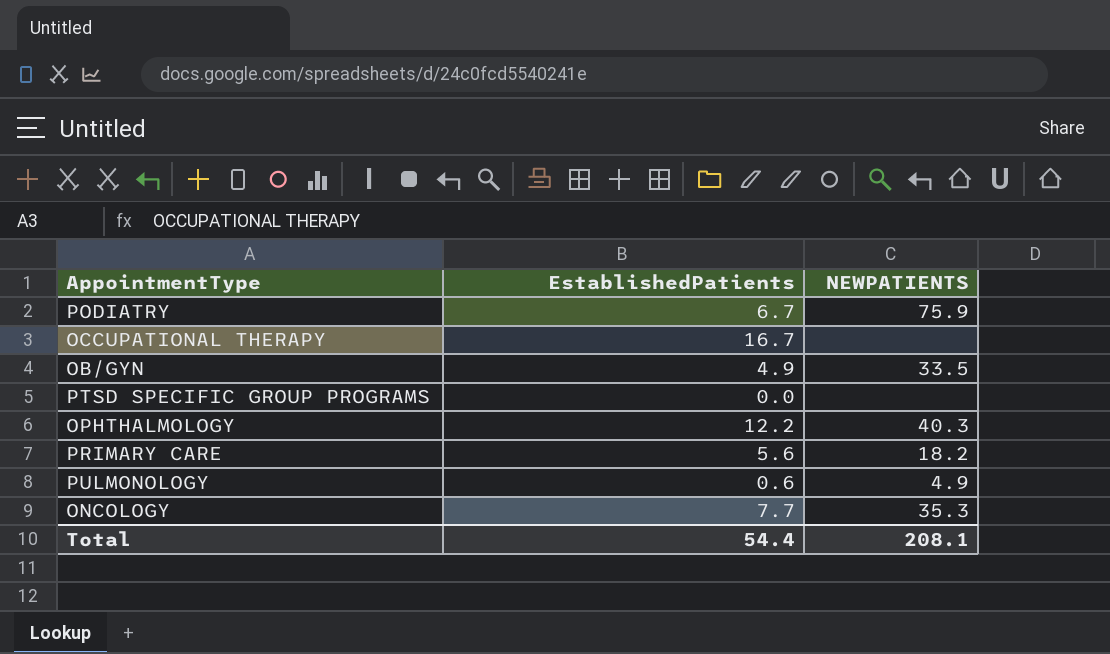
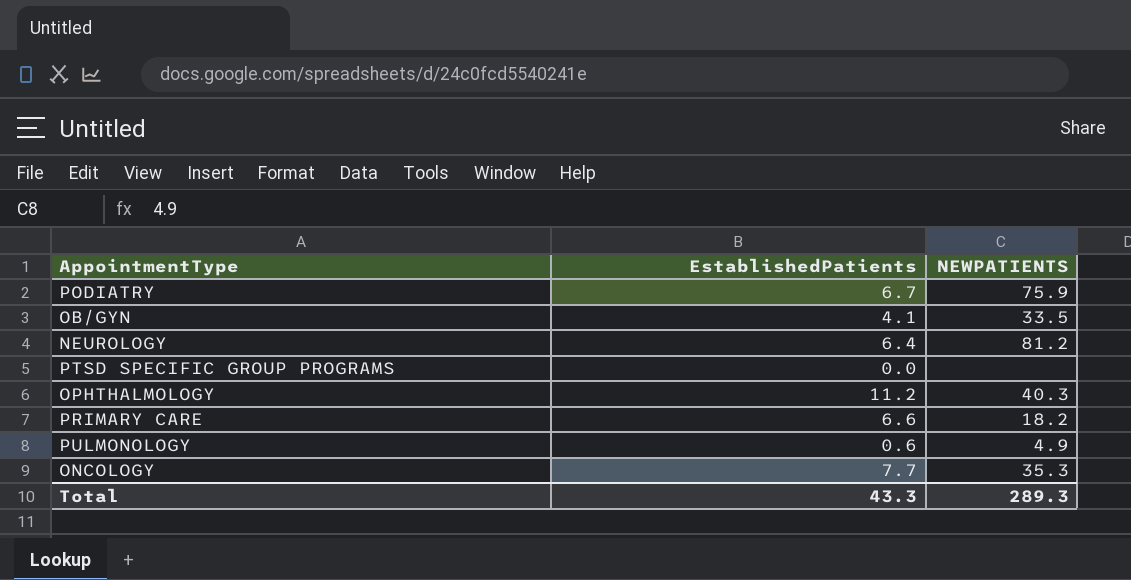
row OCCUPATIONAL THERAPY: 16.7 | none -> none
OB/GYN | EstablishedPatients: 4.9 -> 4.1
row NEUROLOGY: none -> 6.4 | 81.2
OPHTHALMOLOGY | EstablishedPatients: 12.2 -> 11.2
PRIMARY CARE | EstablishedPatients: 5.6 -> 6.6
Total | EstablishedPatients: 54.4 -> 43.3
Total | NEWPATIENTS: 208.1 -> 289.3

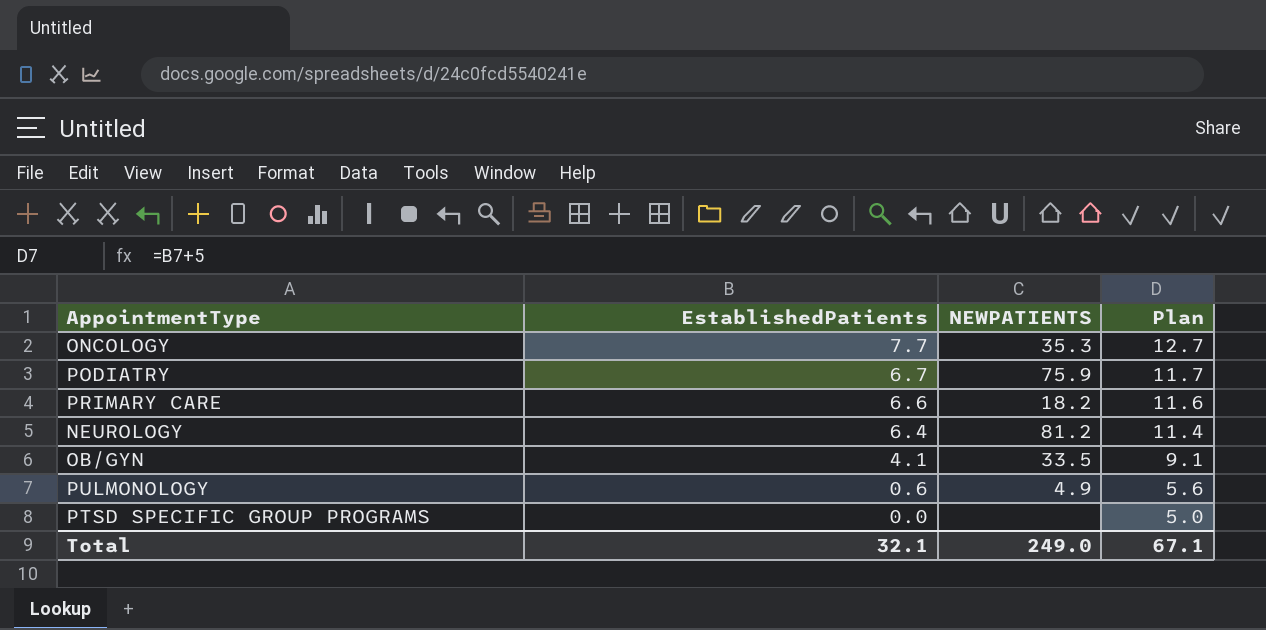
row order: none -> EstablishedPatients descending
column Plan | formula: none -> [EstablishedPatients] + 5
row OPHTHALMOLOGY: 11.2 | 40.3 -> none
Total | EstablishedPatients: 43.3 -> 32.1
Total | NEWPATIENTS: 289.3 -> 249.0

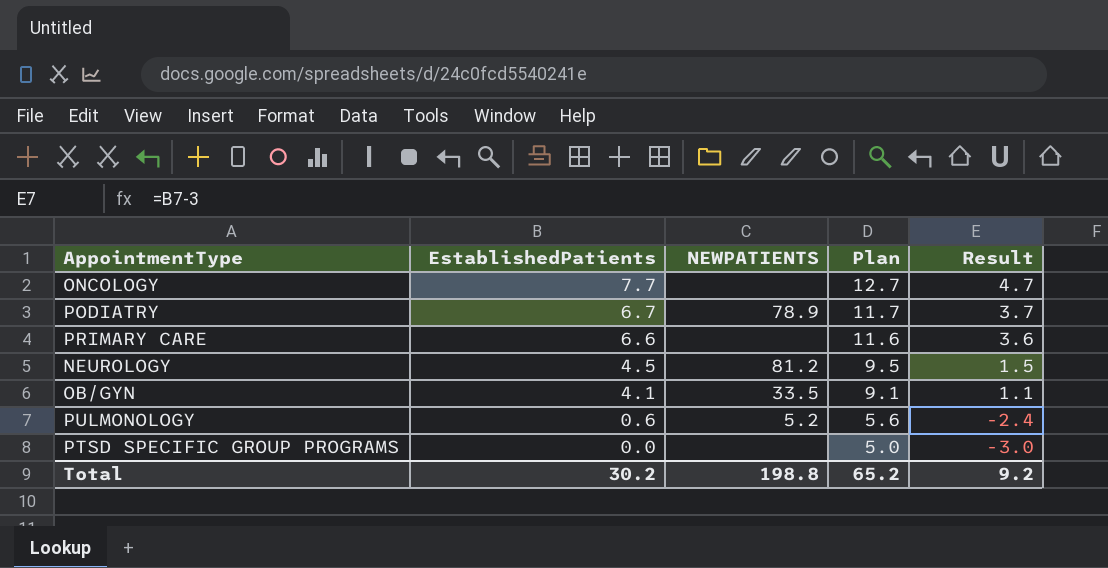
column Result | formula: none -> [EstablishedPatients] - 3
ONCOLOGY | NEWPATIENTS: 35.3 -> none
PODIATRY | NEWPATIENTS: 75.9 -> 78.9
PRIMARY CARE | NEWPATIENTS: 18.2 -> none
NEUROLOGY | EstablishedPatients: 6.4 -> 4.5
NEUROLOGY | Plan: 11.4 -> 9.5
PULMONOLOGY | NEWPATIENTS: 4.9 -> 5.2
Total | EstablishedPatients: 32.1 -> 30.2
Total | NEWPATIENTS: 249.0 -> 198.8
Total | Plan: 67.1 -> 65.2

